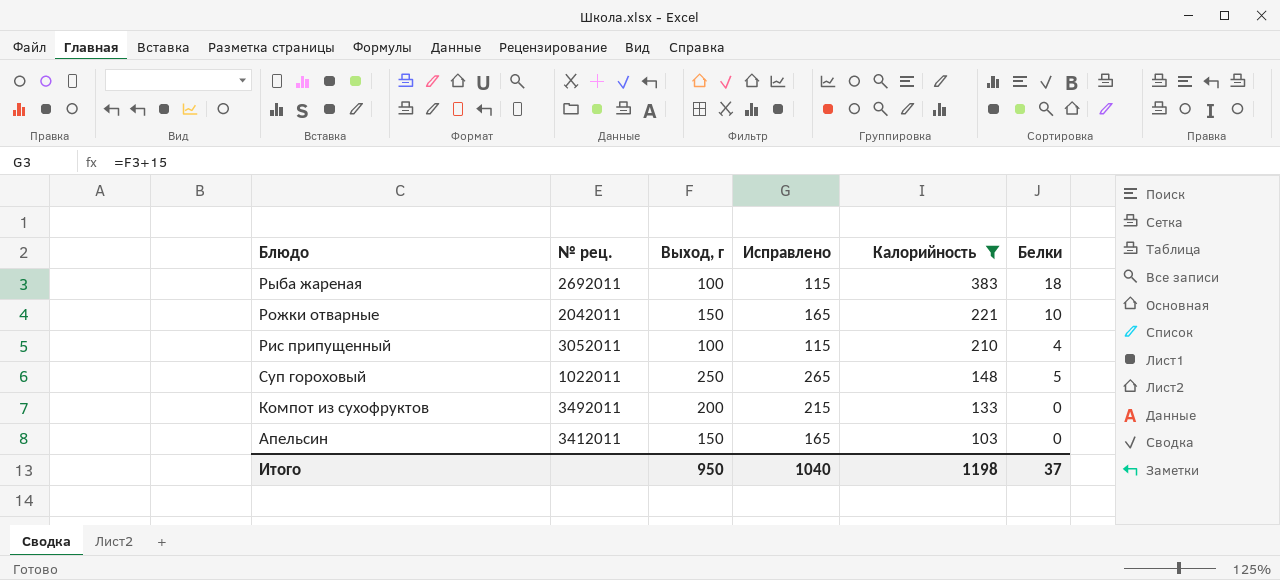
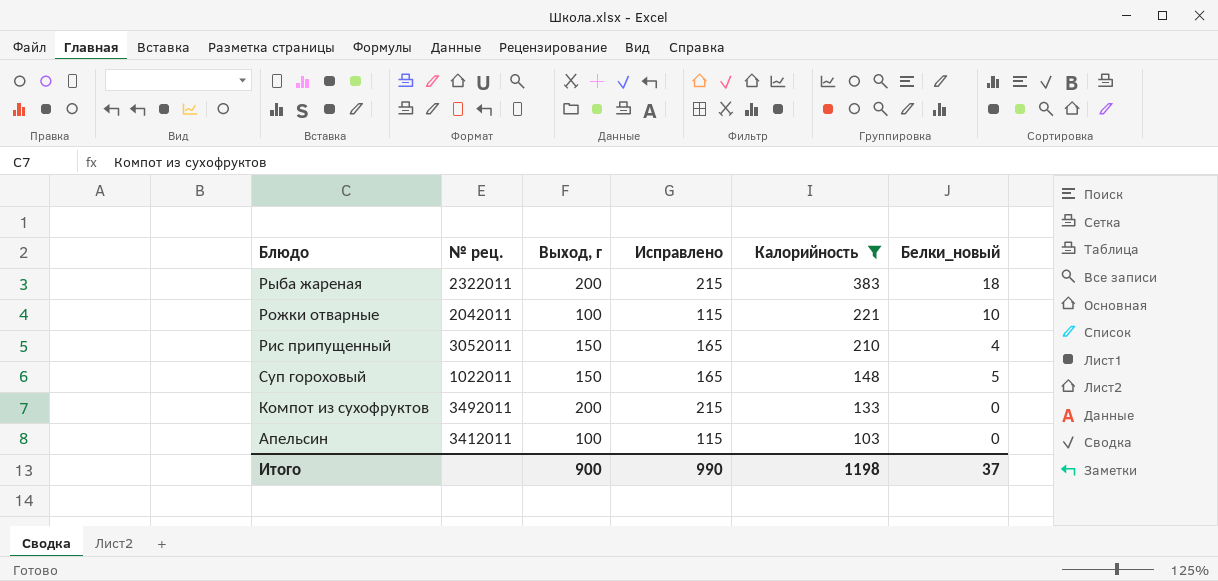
column name: Белки -> Белки_новый
Рыба жареная | № рец.: 2692011 -> 2322011
Рыба жареная | Выход, г: 100 -> 200
Рыба жареная | Исправлено: 115 -> 215
Рожки отварные | Выход, г: 150 -> 100
Рожки отварные | Исправлено: 165 -> 115
Рис припущенный | Выход, г: 100 -> 150
Рис припущенный | Исправлено: 115 -> 165
Суп гороховый | Выход, г: 250 -> 150
Суп гороховый | Исправлено: 265 -> 165
Апельсин | Выход, г: 150 -> 100
Апельсин | Исправлено: 165 -> 115
Итого | Выход, г: 950 -> 900
Итого | Исправлено: 1040 -> 990

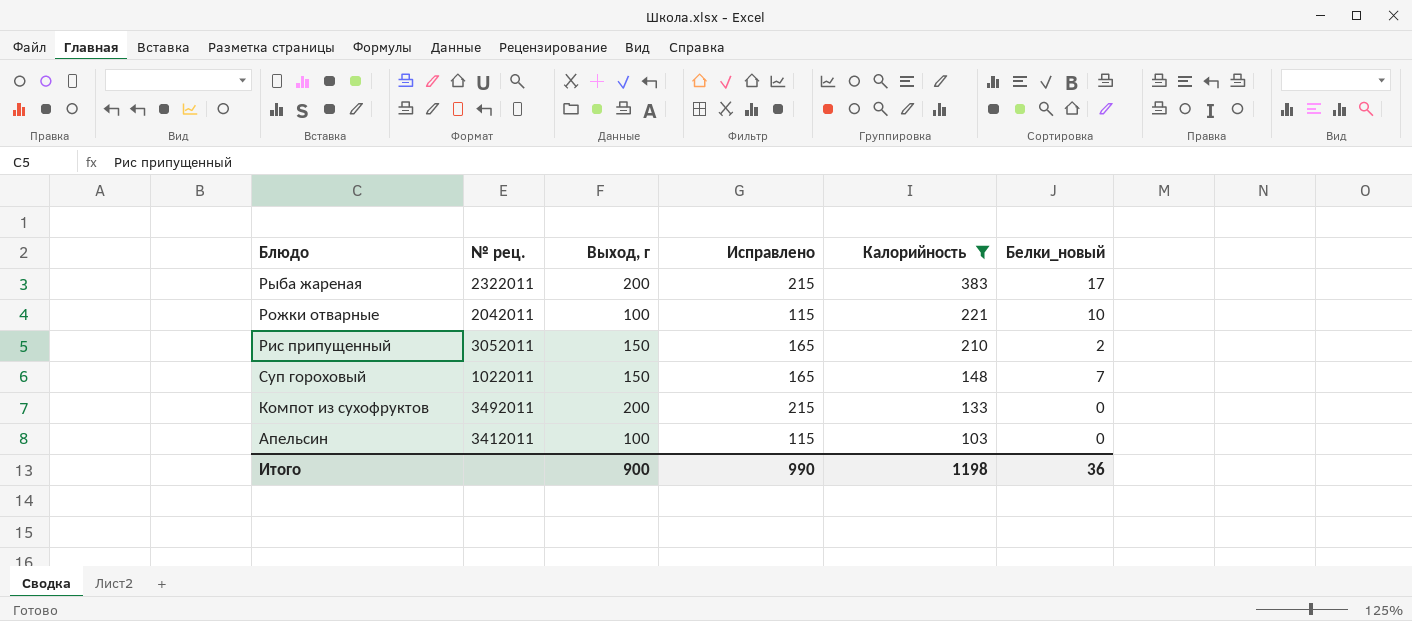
Рыба жареная | Белки_новый: 18 -> 17
Рис припущенный | Белки_новый: 4 -> 2
Суп гороховый | Белки_новый: 5 -> 7
Итого | Белки_новый: 37 -> 36

